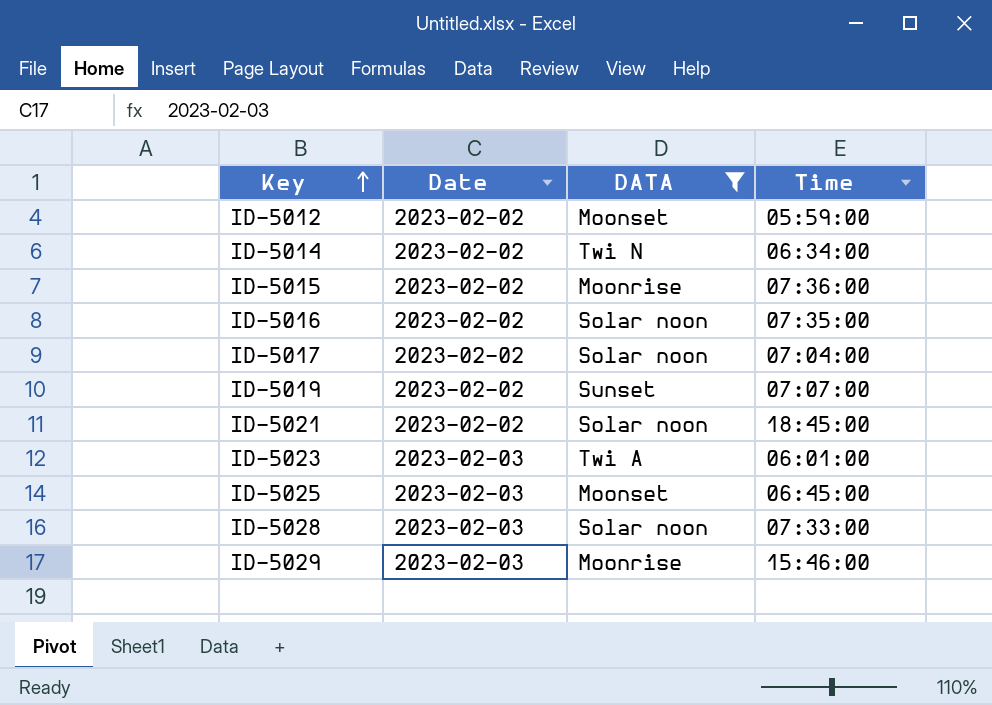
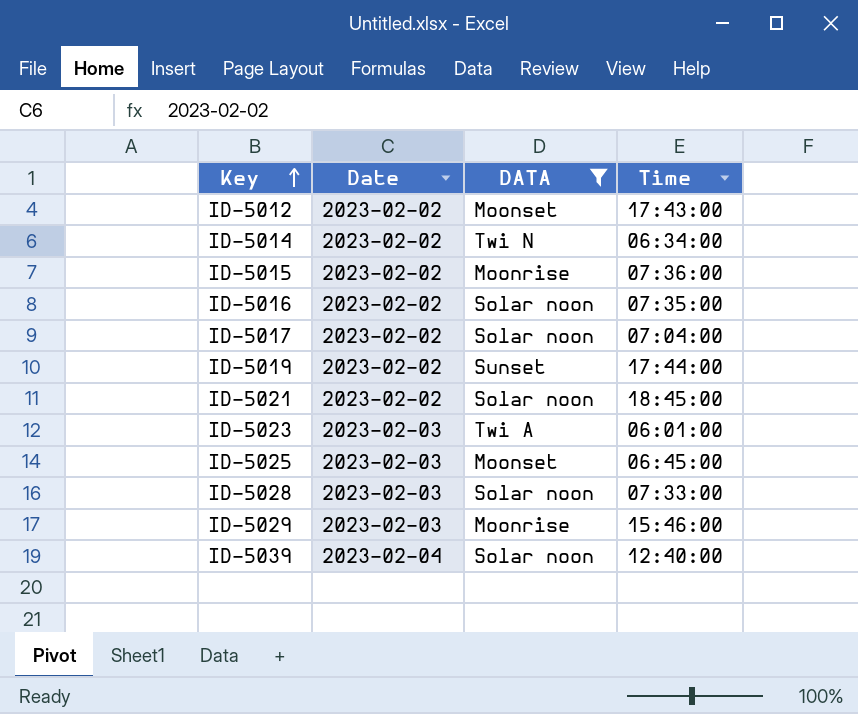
ID-5012 | Time: 05:59:00 -> 17:43:00
ID-5019 | Time: 07:07:00 -> 17:44:00
row ID-5039: none -> 2023-02-04 | Solar noon | 12:40:00

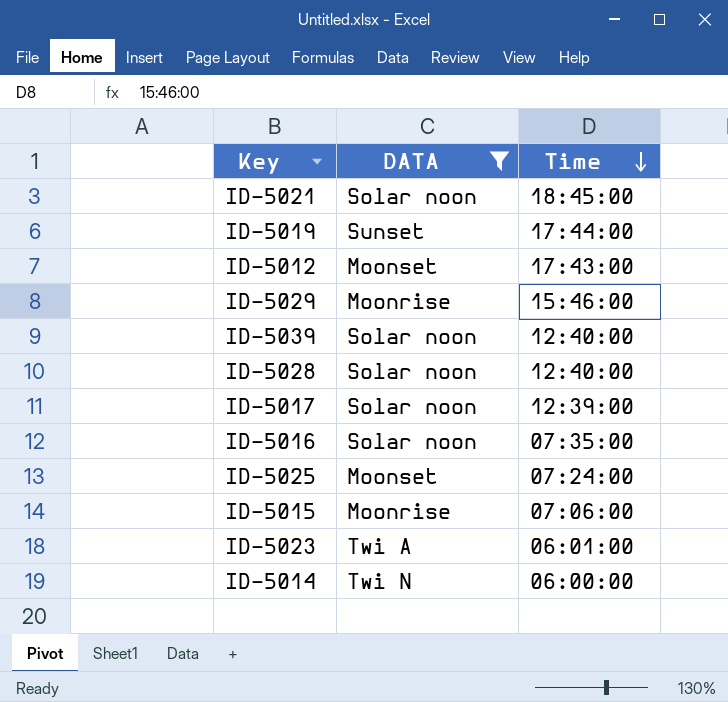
row order: Key ascending -> Time descending
column Date | position: 2 -> none
ID-5028 | Time: 07:33:00 -> 12:40:00
ID-5017 | Time: 07:04:00 -> 12:39:00
ID-5025 | Time: 06:45:00 -> 07:24:00
ID-5015 | Time: 07:36:00 -> 07:06:00
ID-5014 | Time: 06:34:00 -> 06:00:00

